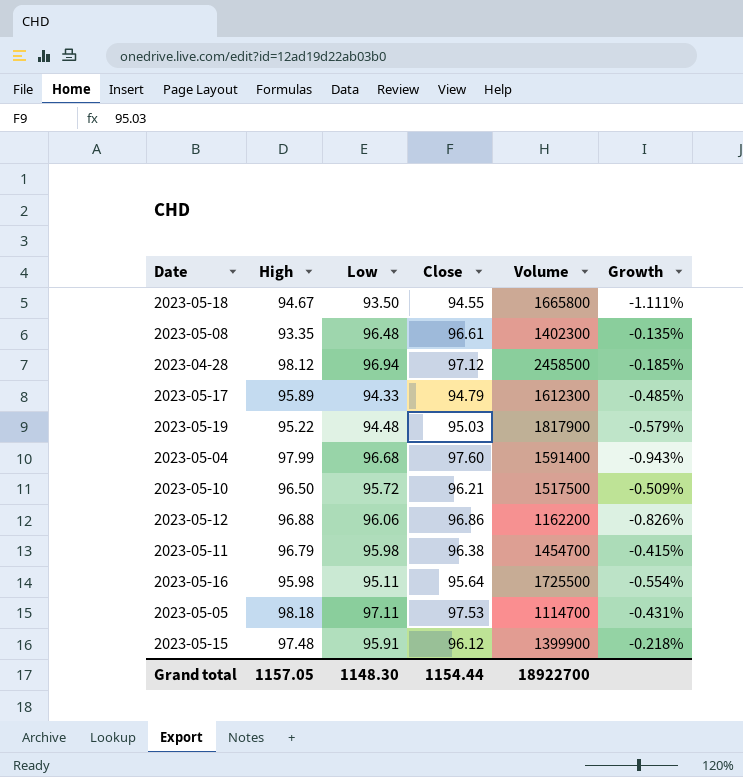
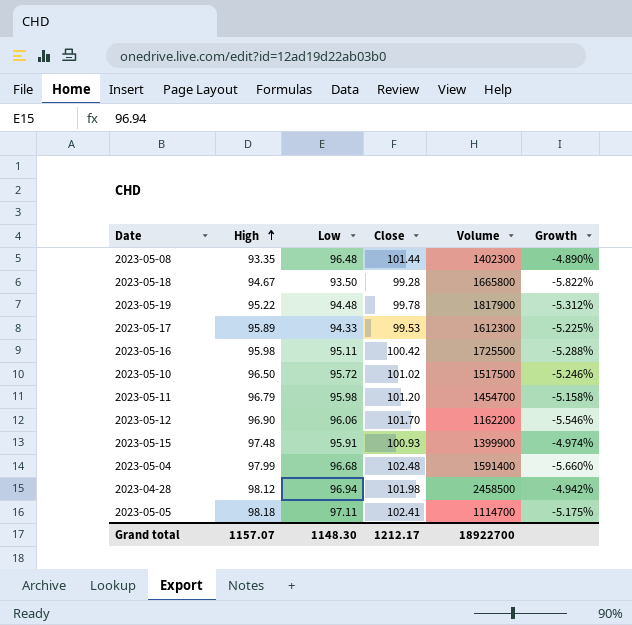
row order: none -> High ascending
2023-05-08 | Close: 96.61 -> 101.44
2023-05-08 | Growth: -0.135% -> -4.890%
2023-05-18 | Close: 94.55 -> 99.28
2023-05-18 | Growth: -1.111% -> -5.822%
2023-05-19 | Close: 95.03 -> 99.78
2023-05-19 | Growth: -0.579% -> -5.312%
2023-05-17 | Close: 94.79 -> 99.53
2023-05-17 | Growth: -0.485% -> -5.225%
2023-05-16 | Close: 95.64 -> 100.42
2023-05-16 | Growth: -0.554% -> -5.288%
2023-05-10 | Close: 96.21 -> 101.02
2023-05-10 | Growth: -0.509% -> -5.246%
2023-05-11 | Close: 96.38 -> 101.20
2023-05-11 | Growth: -0.415% -> -5.158%
2023-05-12 | High: 96.88 -> 96.90
2023-05-12 | Close: 96.86 -> 101.70
2023-05-12 | Growth: -0.826% -> -5.546%
2023-05-15 | Close: 96.12 -> 100.93
2023-05-15 | Growth: -0.218% -> -4.974%
2023-05-04 | Close: 97.60 -> 102.48
2023-05-04 | Growth: -0.943% -> -5.660%
2023-04-28 | Close: 97.12 -> 101.98
2023-04-28 | Growth: -0.185% -> -4.942%
2023-05-05 | Close: 97.53 -> 102.41
2023-05-05 | Growth: -0.431% -> -5.175%
Grand total | High: 1157.05 -> 1157.07
Grand total | Close: 1154.44 -> 1212.17

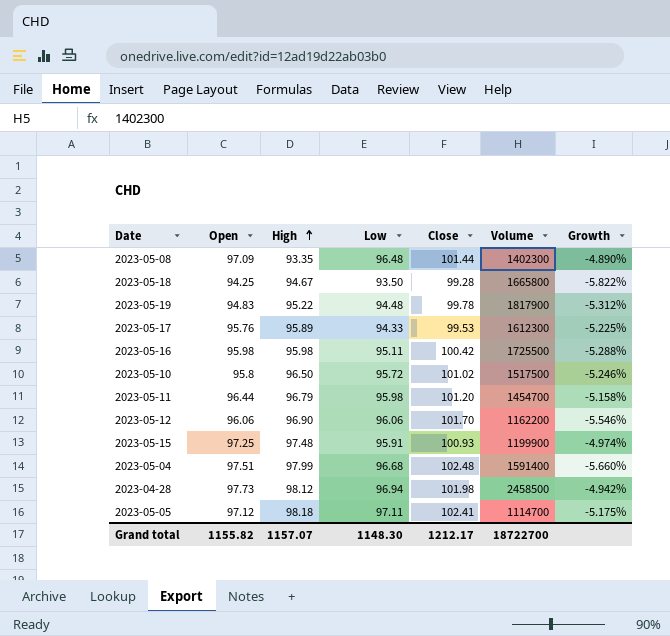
column Open | position: none -> 2
2023-05-15 | Volume: 1399900 -> 1199900
Grand total | Volume: 18922700 -> 18722700

